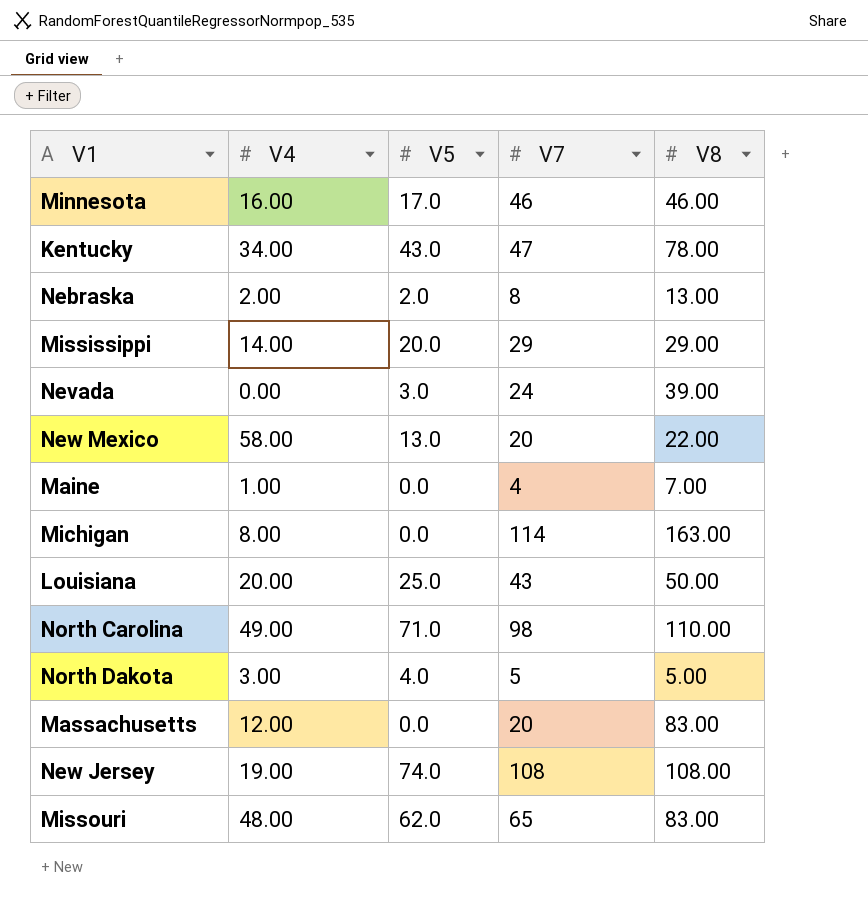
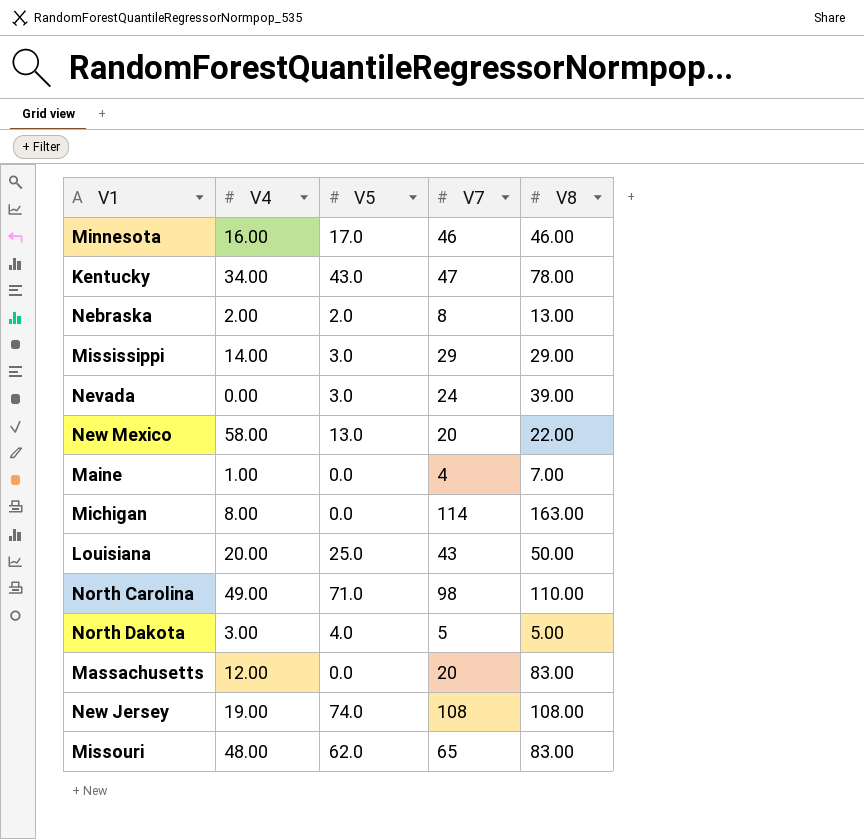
Mississippi | V5: 20.0 -> 3.0

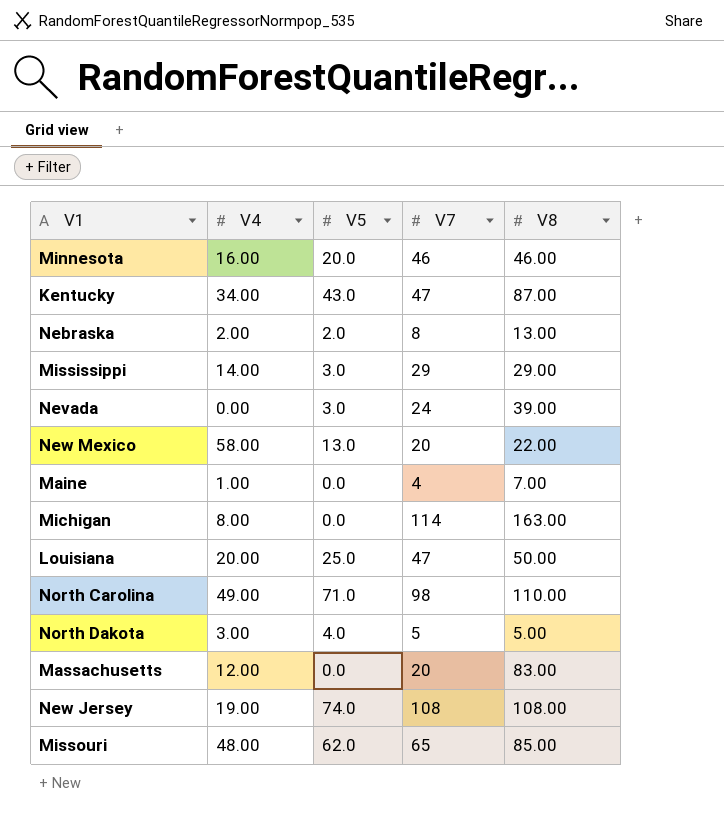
Minnesota | V5: 17.0 -> 20.0
Kentucky | V8: 78.00 -> 87.00
Louisiana | V7: 43 -> 47
Missouri | V8: 83.00 -> 85.00

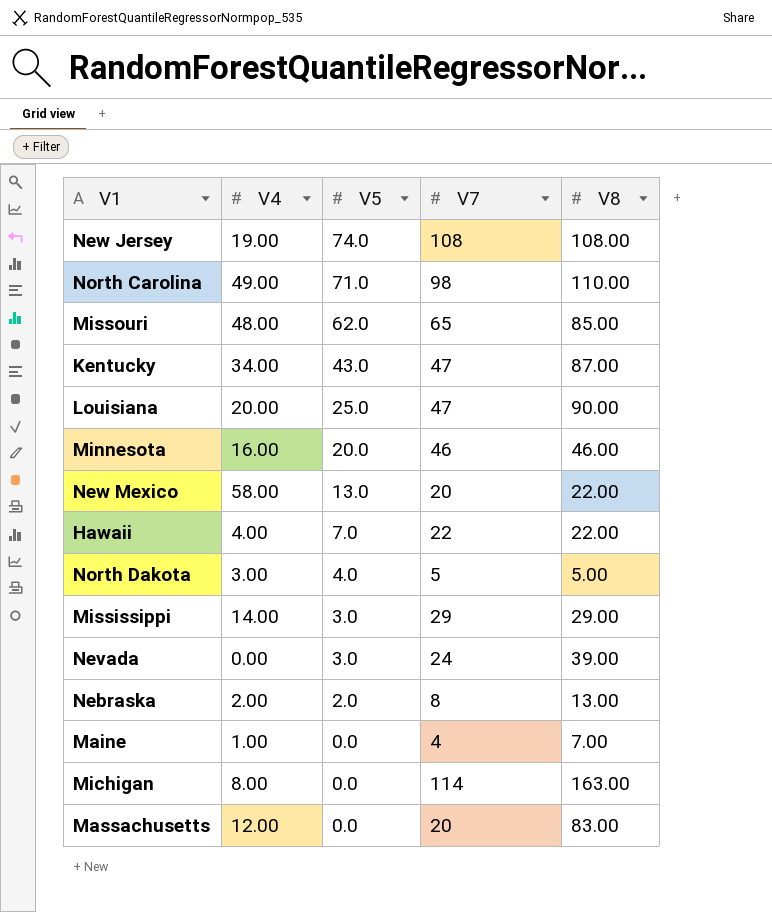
row order: none -> V5 descending
Louisiana | V8: 50.00 -> 90.00
row Hawaii: none -> 4.00 | 7.0 | 22 | 22.00

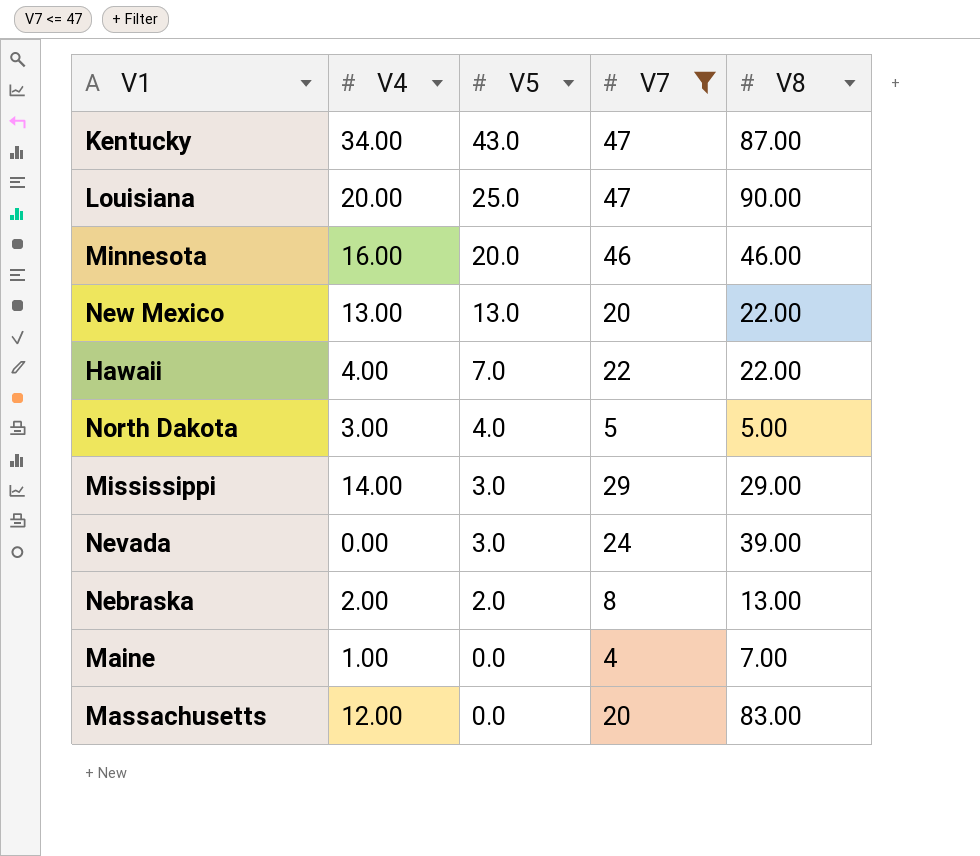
filter: none -> V7 <= 47
New Mexico | V4: 58.00 -> 13.00

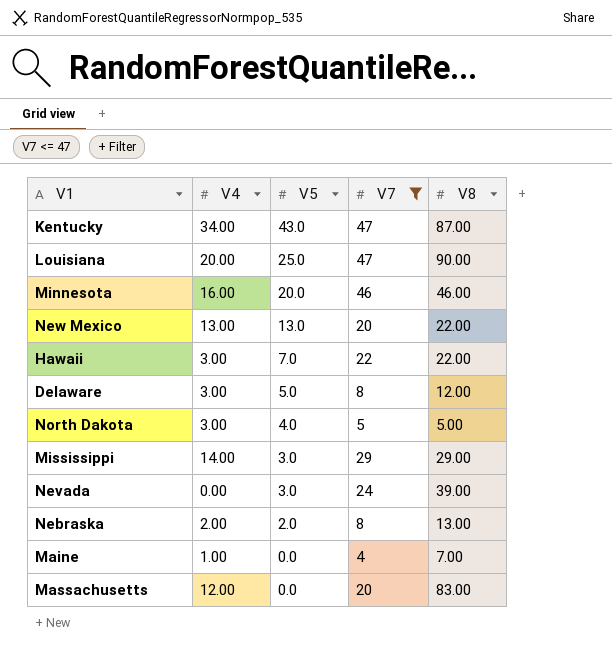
Hawaii | V4: 4.00 -> 3.00
row Delaware: none -> 3.00 | 5.0 | 8 | 12.00

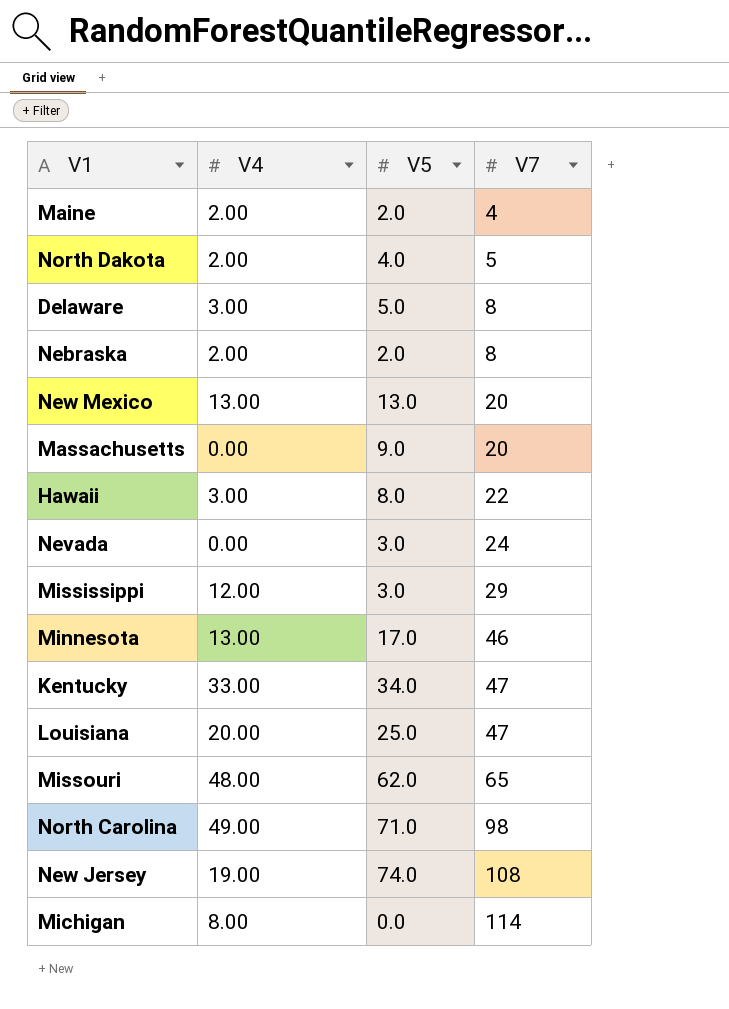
filter: V7 <= 47 -> none
row order: V5 descending -> V7 ascending
column V8 | position: 5 -> none
Maine | V4: 1.00 -> 2.00
Maine | V5: 0.0 -> 2.0
North Dakota | V4: 3.00 -> 2.00
Massachusetts | V4: 12.00 -> 0.00
Massachusetts | V5: 0.0 -> 9.0
Hawaii | V5: 7.0 -> 8.0
Mississippi | V4: 14.00 -> 12.00
Minnesota | V4: 16.00 -> 13.00
Minnesota | V5: 20.0 -> 17.0
Kentucky | V4: 34.00 -> 33.00
Kentucky | V5: 43.0 -> 34.0

